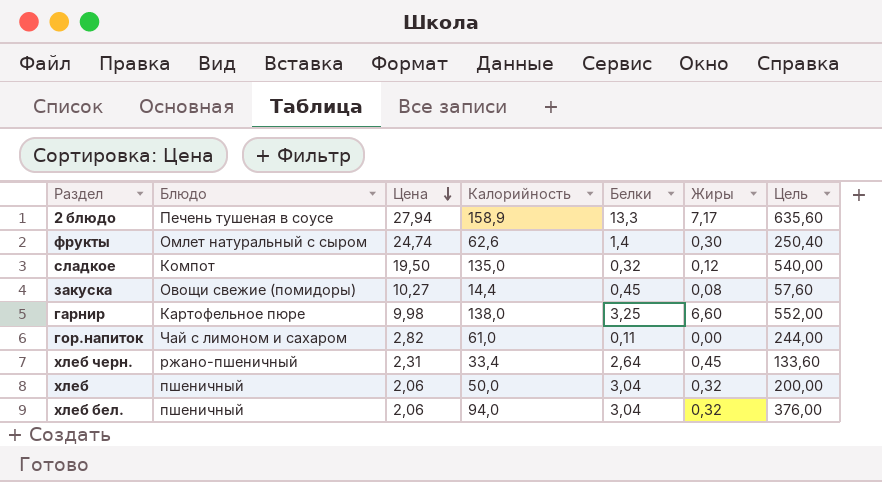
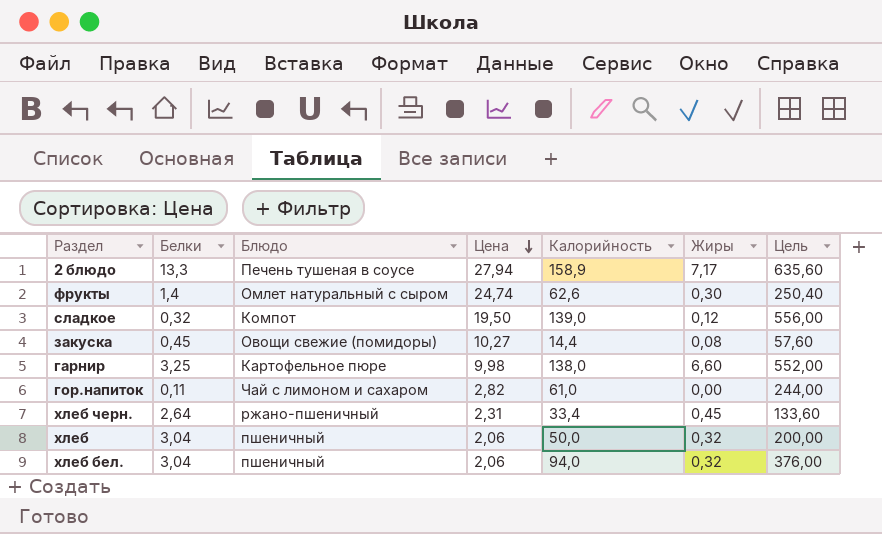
column Белки | position: 5 -> 2
сладкое | Калорийность: 135,0 -> 139,0
сладкое | Цель: 540,00 -> 556,00

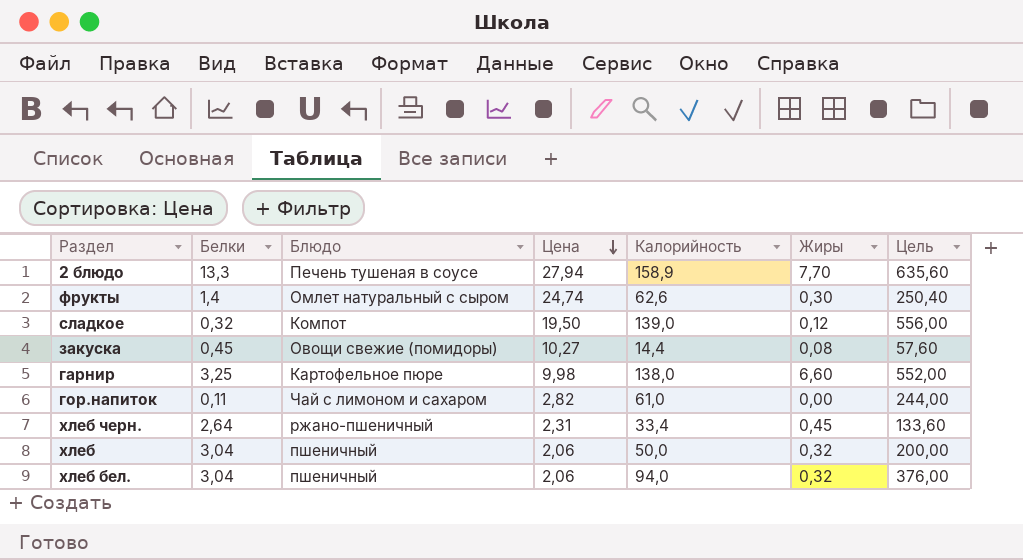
2 блюдо | Жиры: 7,17 -> 7,70

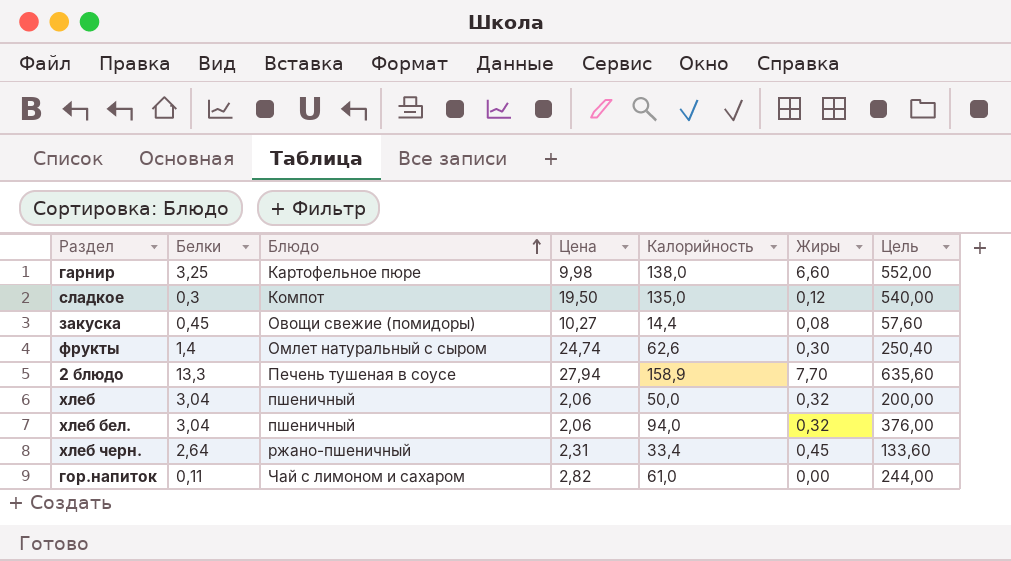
row order: Цена descending -> Блюдо ascending
сладкое | Белки: 0,32 -> 0,3
сладкое | Калорийность: 139,0 -> 135,0
сладкое | Цель: 556,00 -> 540,00

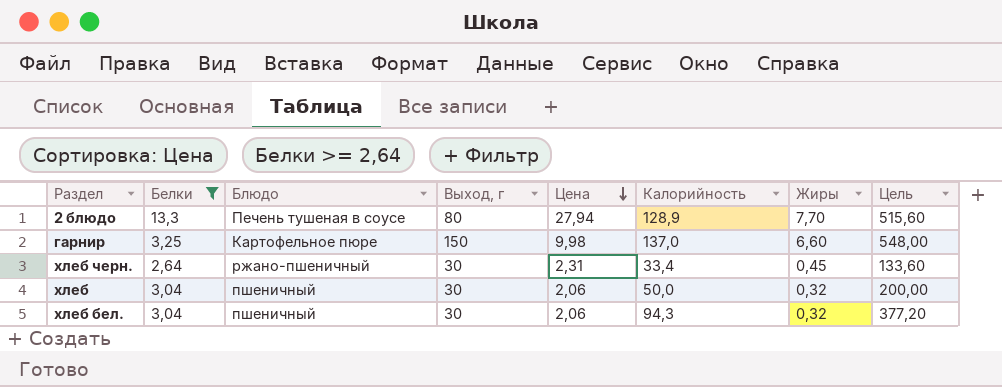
filter: none -> Белки >= 2,64
row order: Блюдо ascending -> Цена descending
column Выход, г | position: none -> 4
2 блюдо | Калорийность: 158,9 -> 128,9
2 блюдо | Цель: 635,60 -> 515,60
гарнир | Калорийность: 138,0 -> 137,0
гарнир | Цель: 552,00 -> 548,00
хлеб бел. | Калорийность: 94,0 -> 94,3
хлеб бел. | Цель: 376,00 -> 377,20

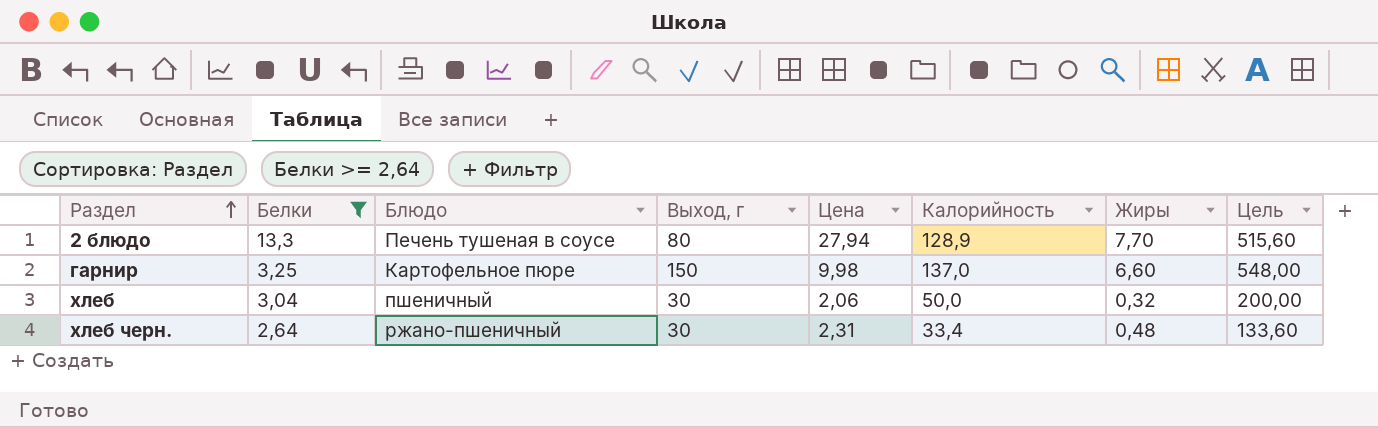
row order: Цена descending -> Раздел ascending
row хлеб бел.: 3,04 | пшеничный | 30 | 2,06 | 94,3 | 0,32 | 377,20 -> none
хлеб черн. | Жиры: 0,45 -> 0,48

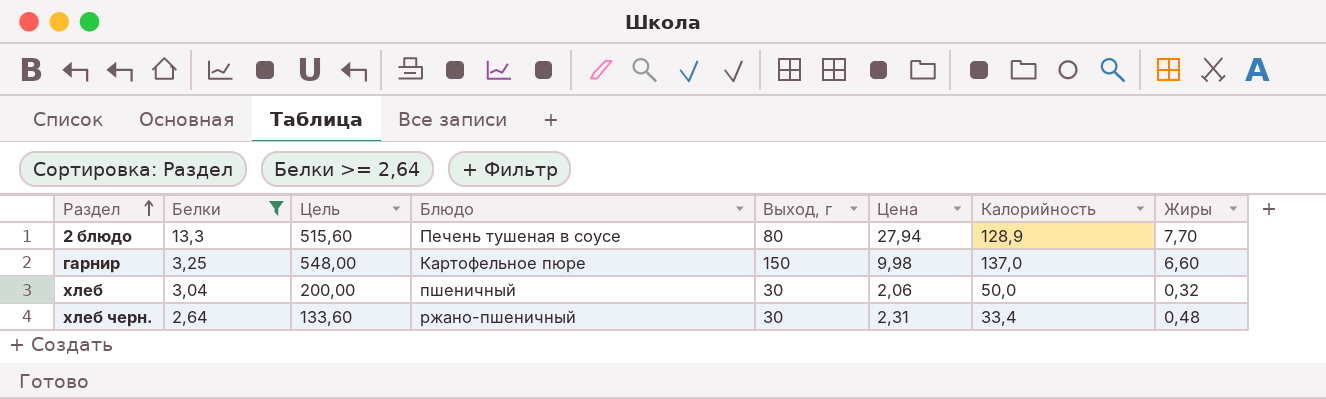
column Цель | position: 8 -> 3

